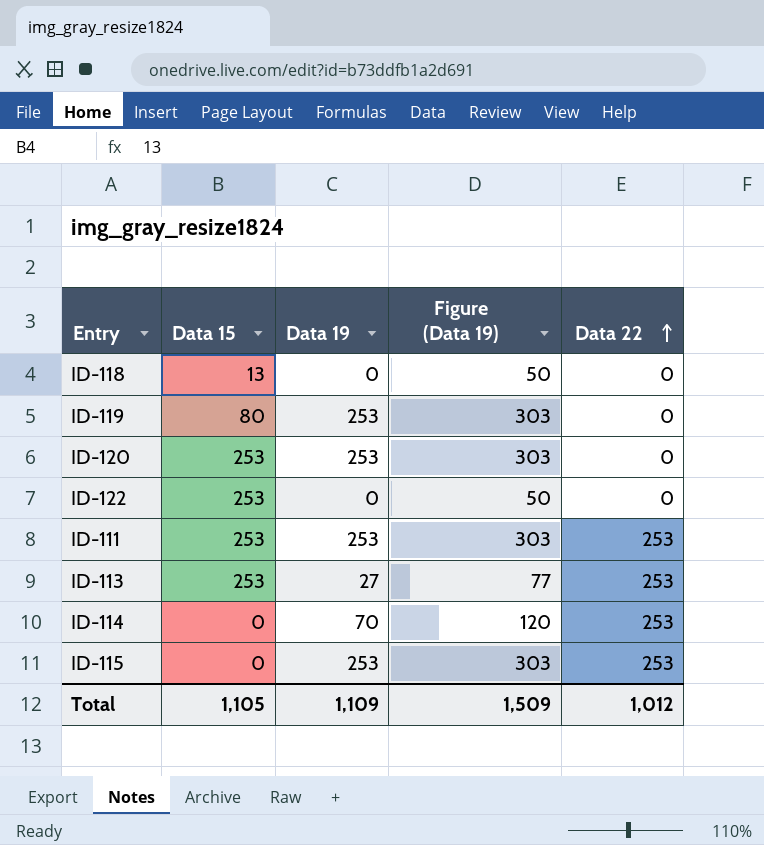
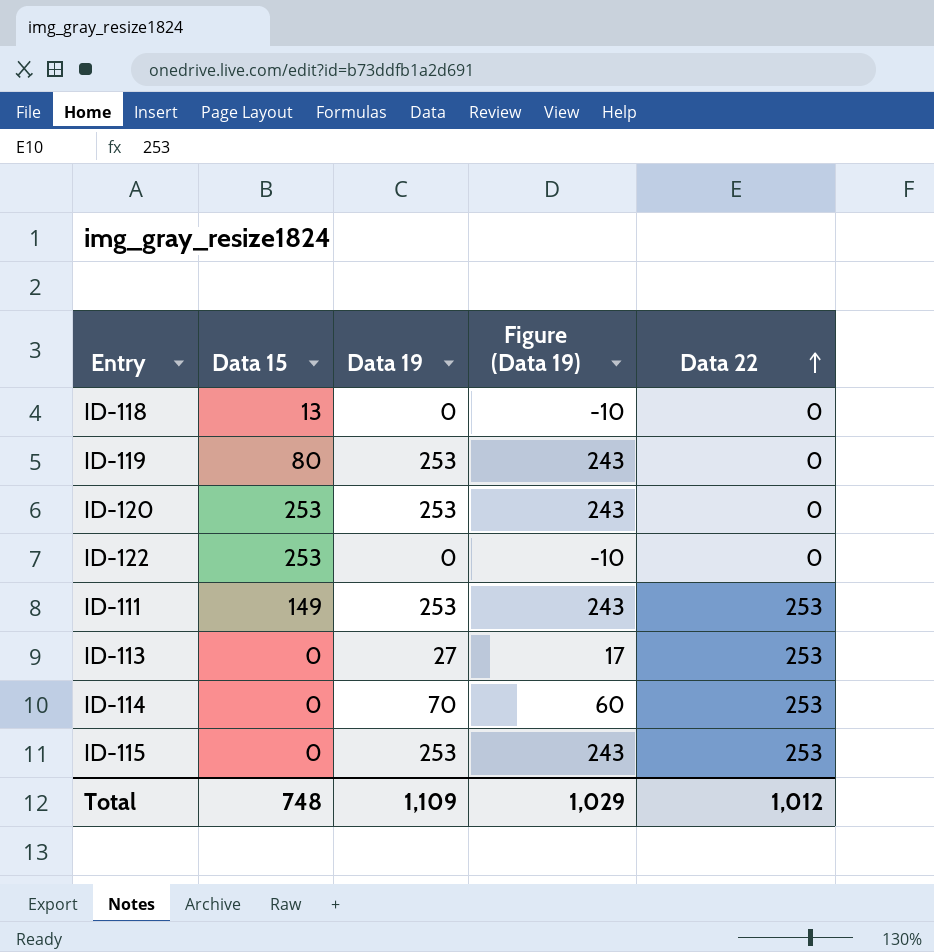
column Figure (Data 19) | formula: [Data 19] + 50 -> [Data 19] - 10
ID-111 | Data 15: 253 -> 149
ID-113 | Data 15: 253 -> 0
Total | Data 15: 1,105 -> 748
Total | Figure (Data 19): 1,509 -> 1,029

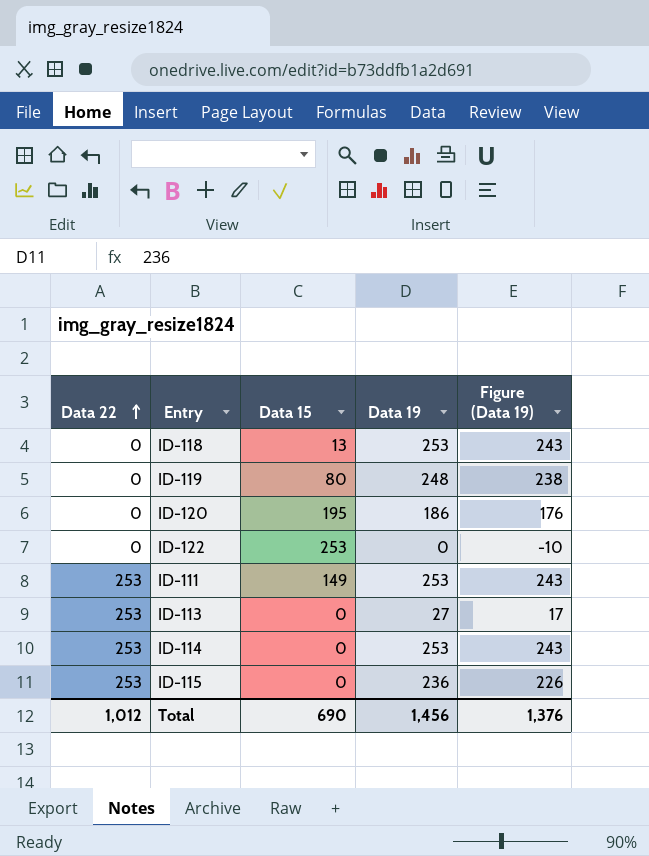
column Data 22 | position: 5 -> 1
ID-118 | Data 19: 0 -> 253
ID-118 | Figure (Data 19): -10 -> 243
ID-119 | Data 19: 253 -> 248
ID-119 | Figure (Data 19): 243 -> 238
ID-120 | Data 15: 253 -> 195
ID-120 | Data 19: 253 -> 186
ID-120 | Figure (Data 19): 243 -> 176
ID-114 | Data 19: 70 -> 253
ID-114 | Figure (Data 19): 60 -> 243
ID-115 | Data 19: 253 -> 236
ID-115 | Figure (Data 19): 243 -> 226
Total | Data 15: 748 -> 690
Total | Data 19: 1,109 -> 1,456
Total | Figure (Data 19): 1,029 -> 1,376

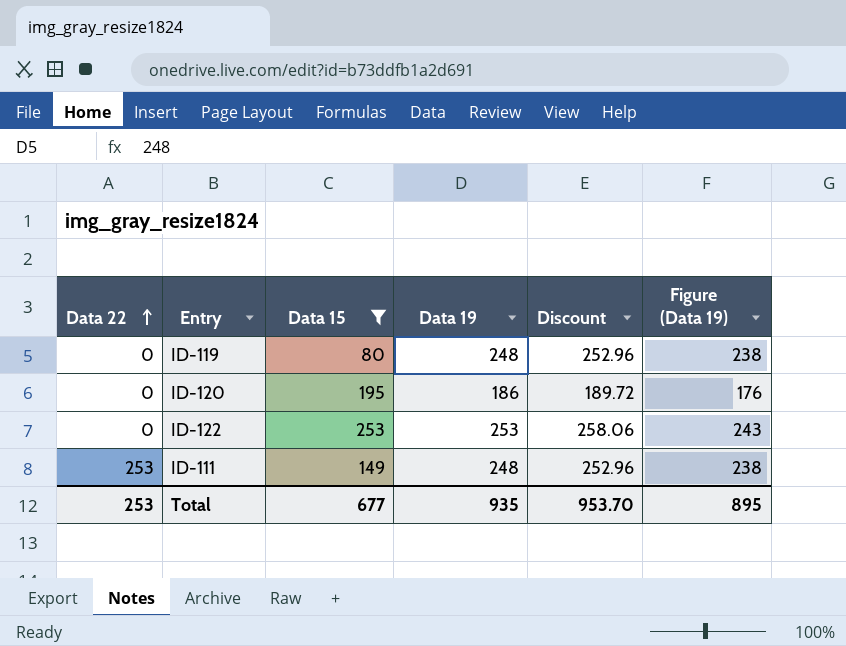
filter: none -> Data 15 >= 80
column Discount | formula: none -> [Data 19] * 1.02
ID-122 | Data 19: 0 -> 253
ID-122 | Figure (Data 19): -10 -> 243
ID-111 | Data 19: 253 -> 248
ID-111 | Figure (Data 19): 243 -> 238
Total | Data 22: 1,012 -> 253
Total | Data 15: 690 -> 677
Total | Data 19: 1,456 -> 935
Total | Figure (Data 19): 1,376 -> 895

